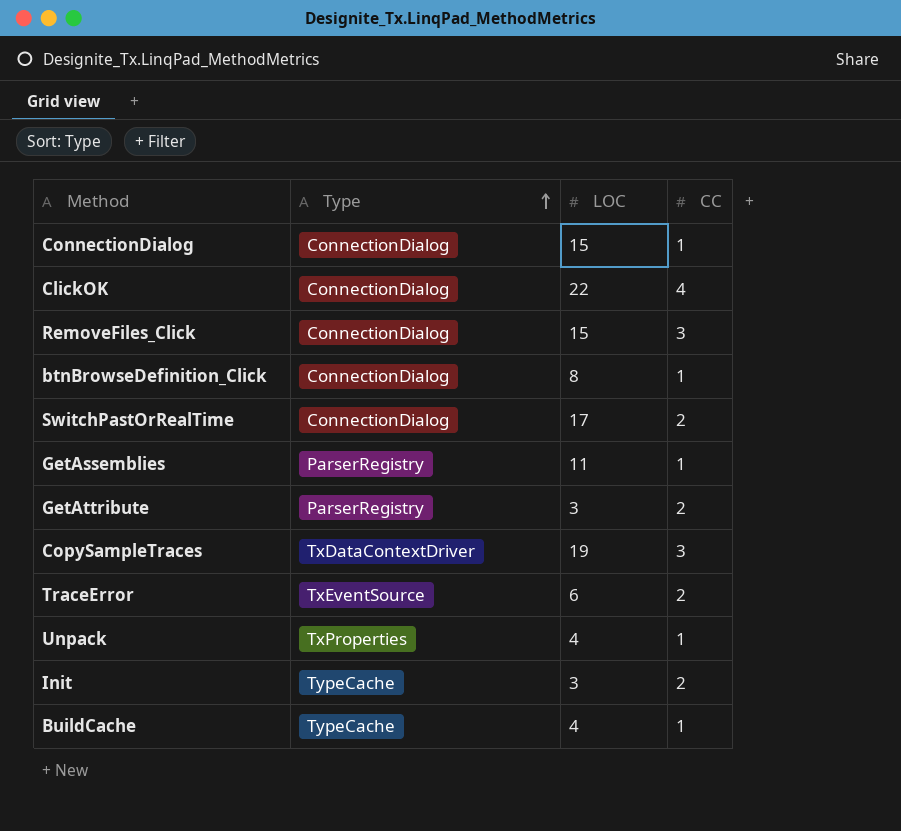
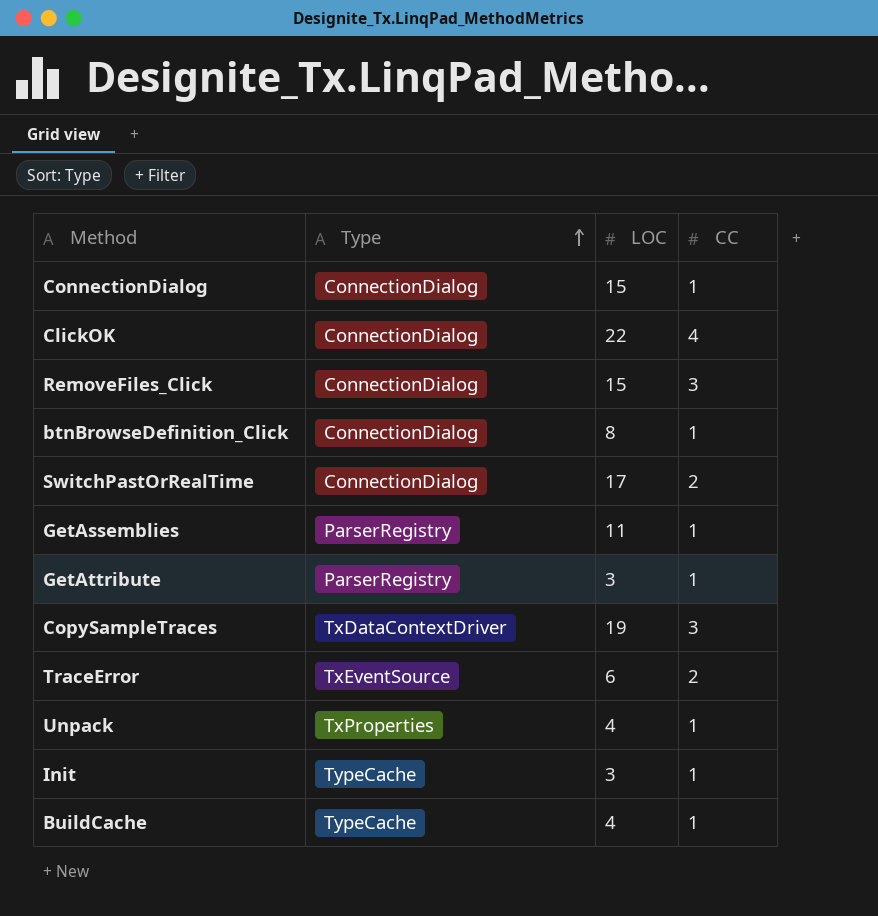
GetAttribute | CC: 2 -> 1
Init | CC: 2 -> 1

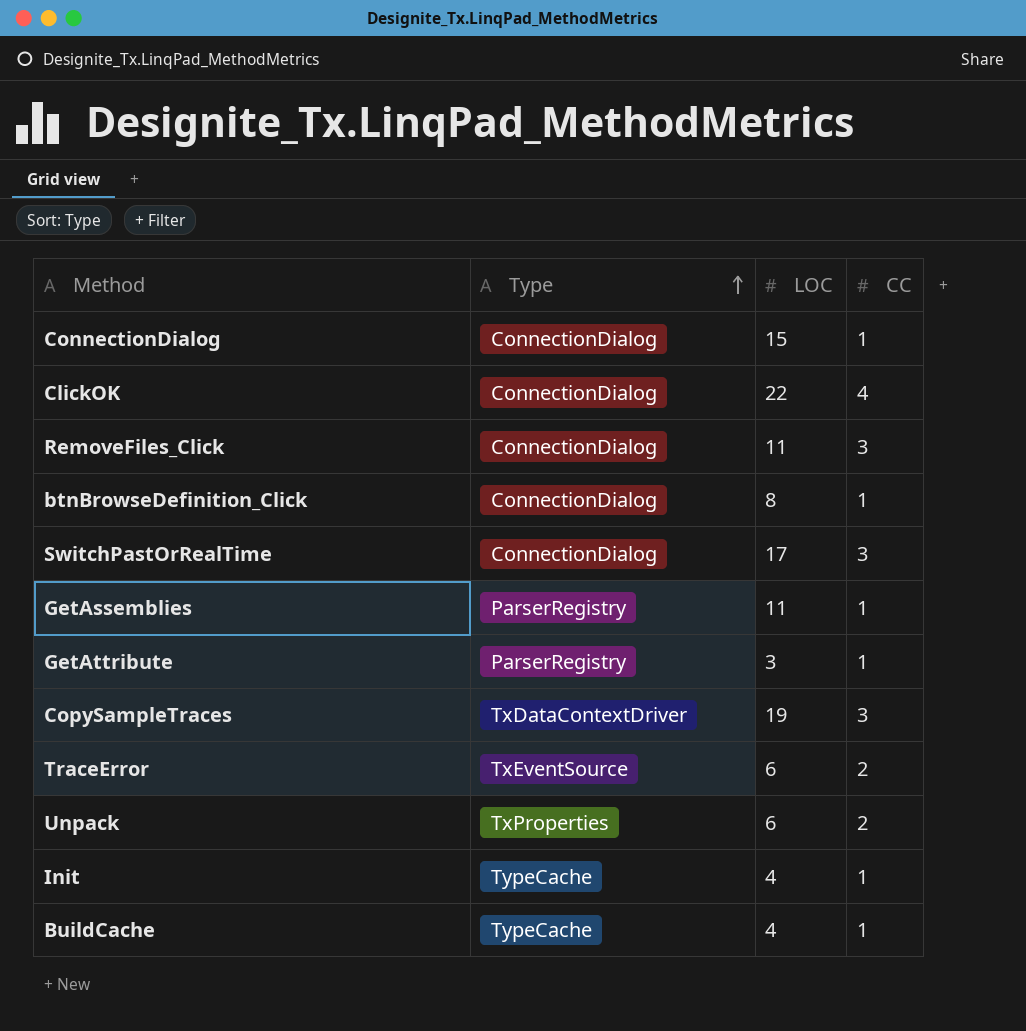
RemoveFiles_Click | LOC: 15 -> 11
SwitchPastOrRealTime | CC: 2 -> 3
Unpack | LOC: 4 -> 6
Unpack | CC: 1 -> 2
Init | LOC: 3 -> 4

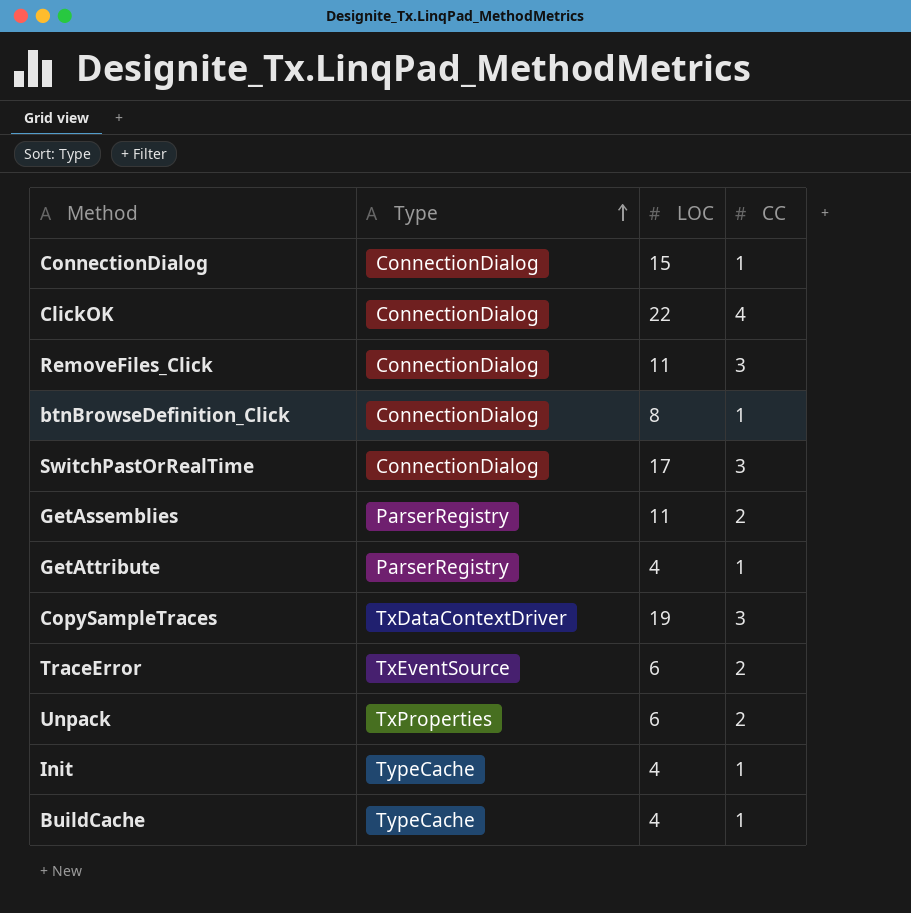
GetAssemblies | CC: 1 -> 2
GetAttribute | LOC: 3 -> 4

